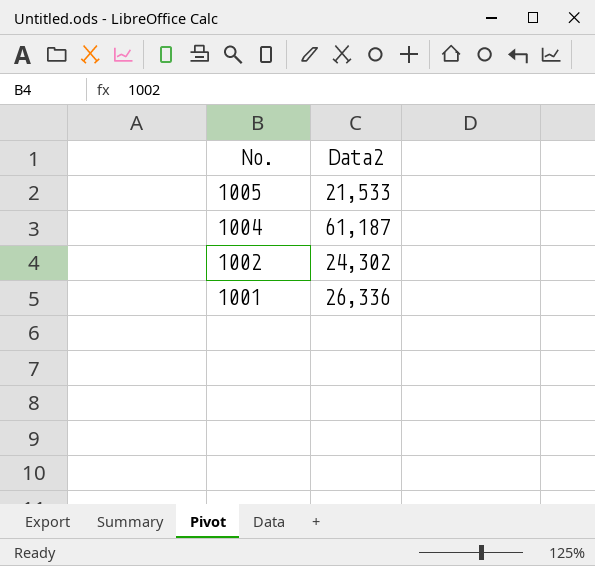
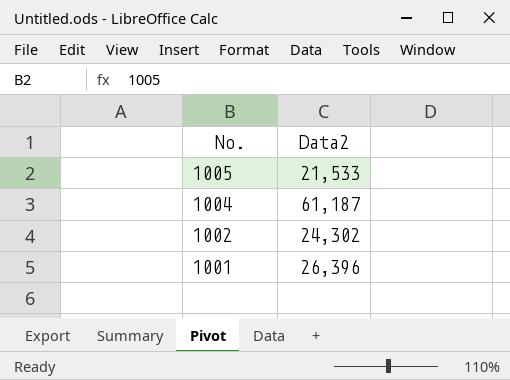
1001 | Data2: 26,336 -> 26,396

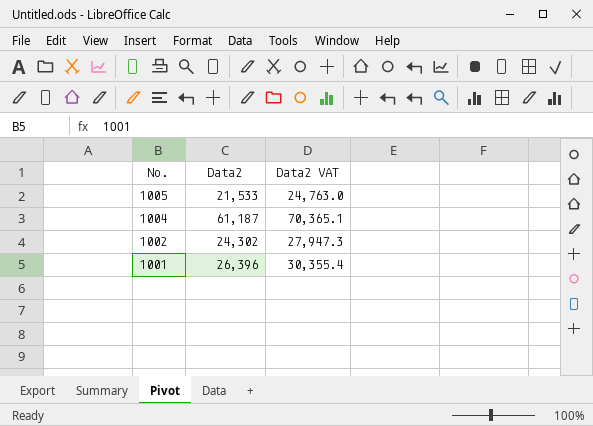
column Data2 VAT | formula: none -> [Data2] * 1.15

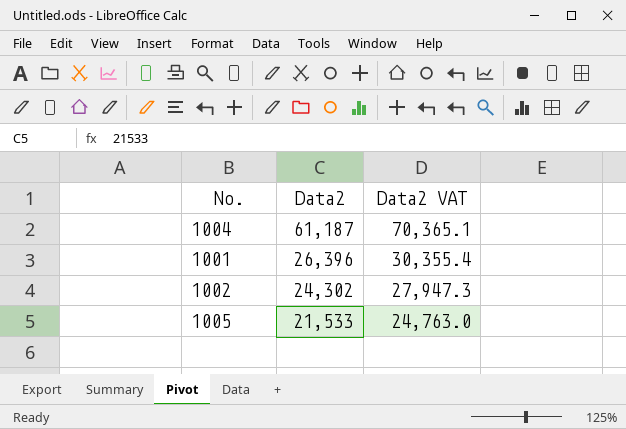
row order: No. descending -> Data2 descending

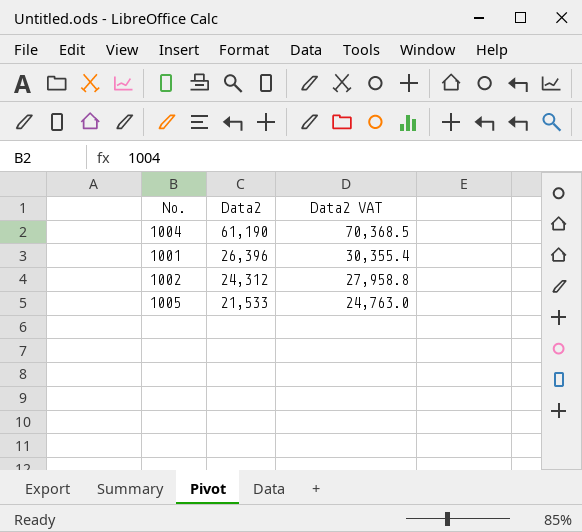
1004 | Data2: 61,187 -> 61,190
1004 | Data2 VAT: 70,365.1 -> 70,368.5
1002 | Data2: 24,302 -> 24,312
1002 | Data2 VAT: 27,947.3 -> 27,958.8

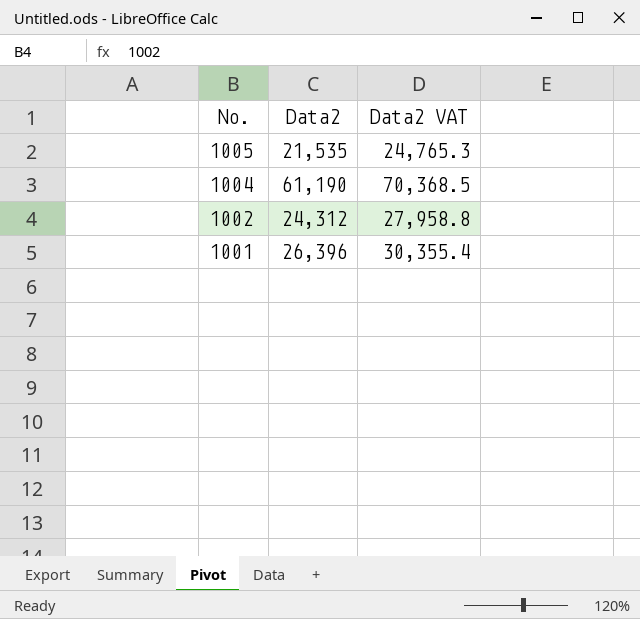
row order: Data2 descending -> No. descending
1005 | Data2: 21,533 -> 21,535
1005 | Data2 VAT: 24,763.0 -> 24,765.3

